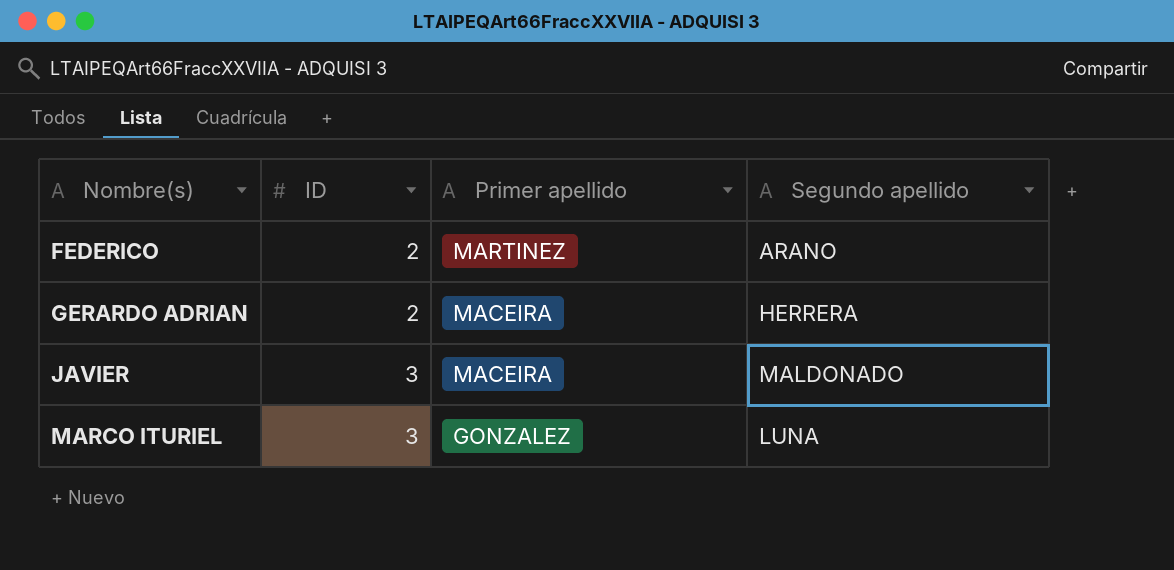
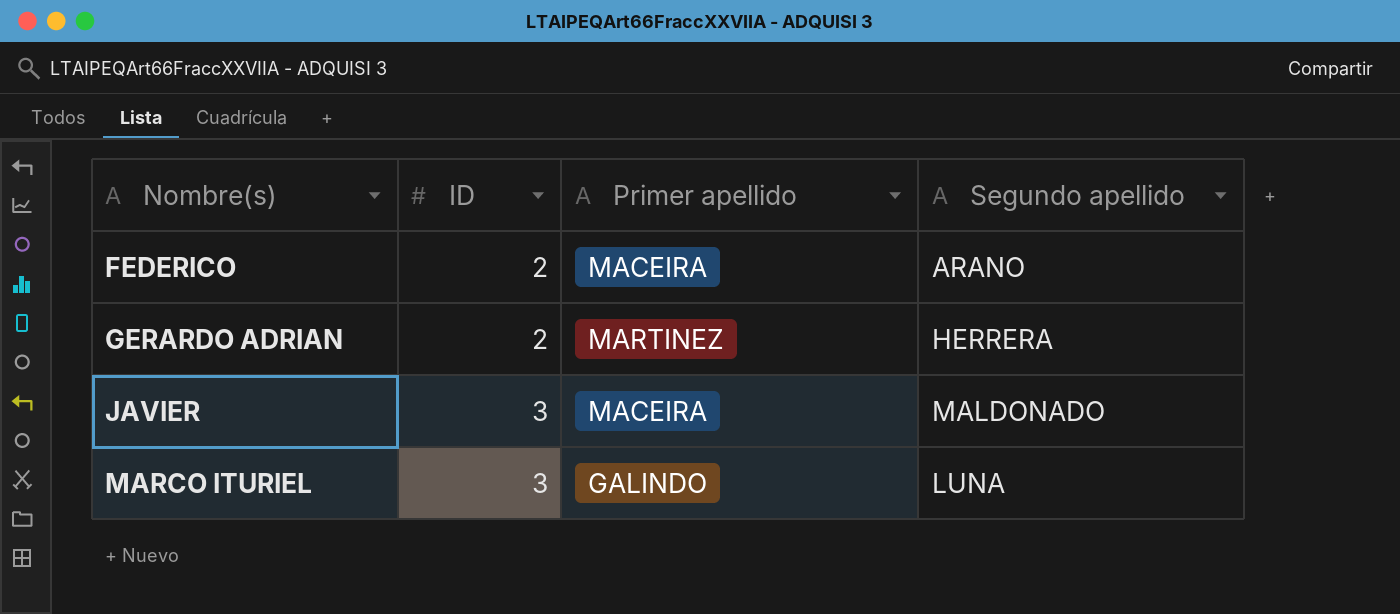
FEDERICO | Primer apellido: MARTINEZ -> MACEIRA
GERARDO ADRIAN | Primer apellido: MACEIRA -> MARTINEZ
MARCO ITURIEL | Primer apellido: GONZALEZ -> GALINDO

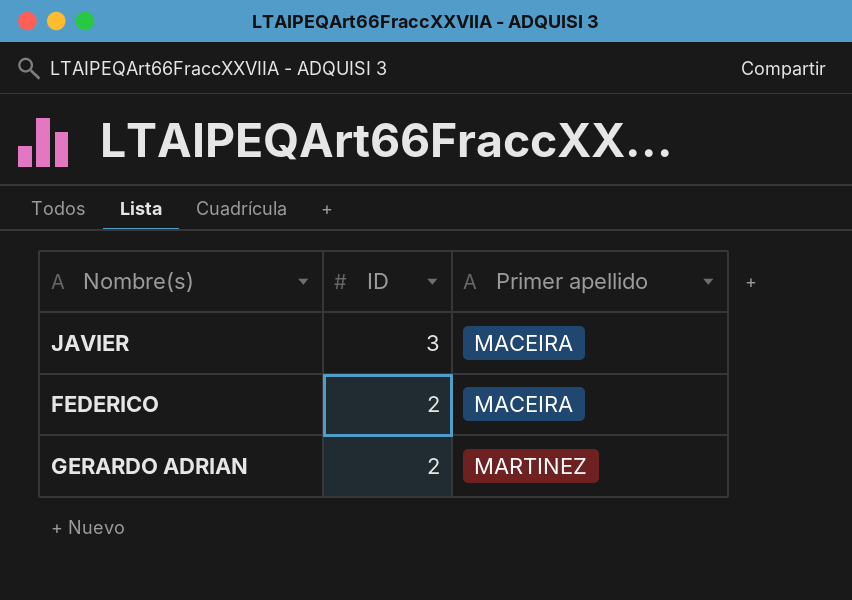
row order: Nombre(s) ascending -> ID descending
column Segundo apellido | position: 4 -> none
row MARCO ITURIEL: 3 | GALINDO | LUNA -> none

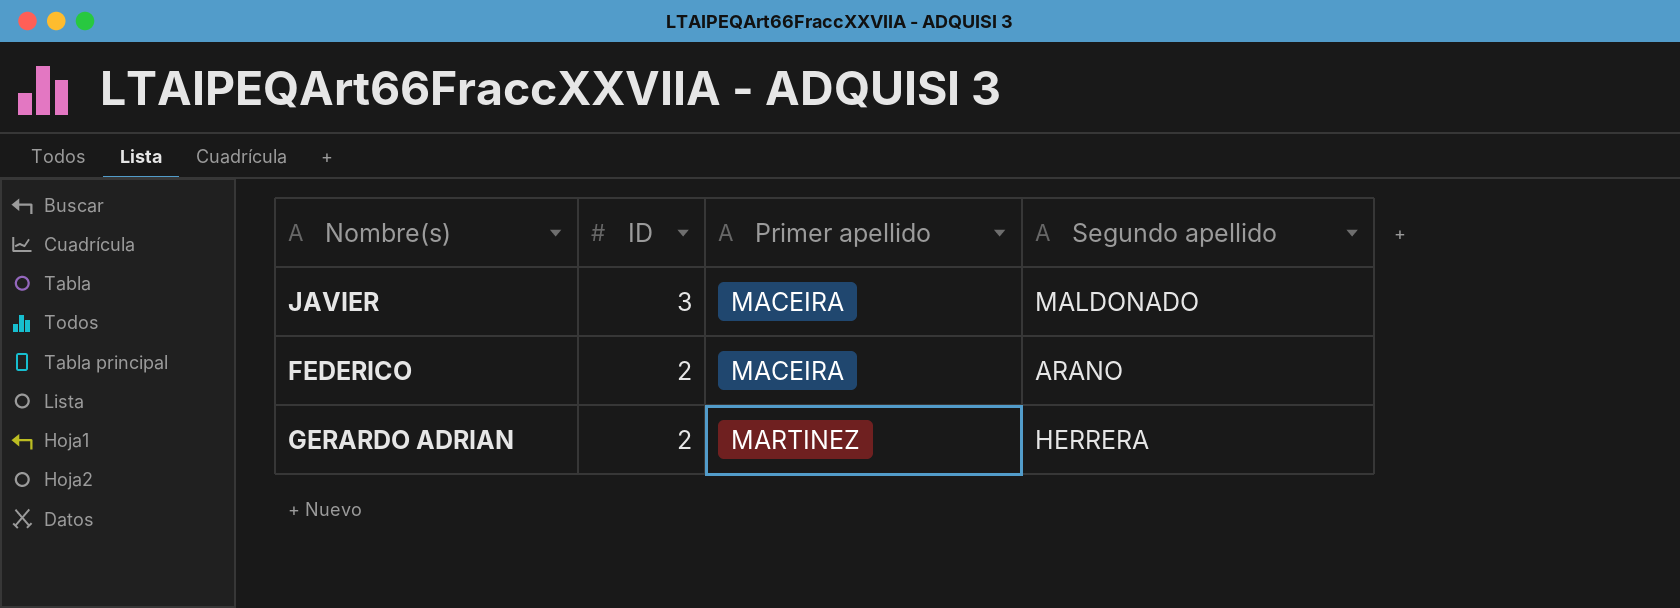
column Segundo apellido | position: none -> 4

